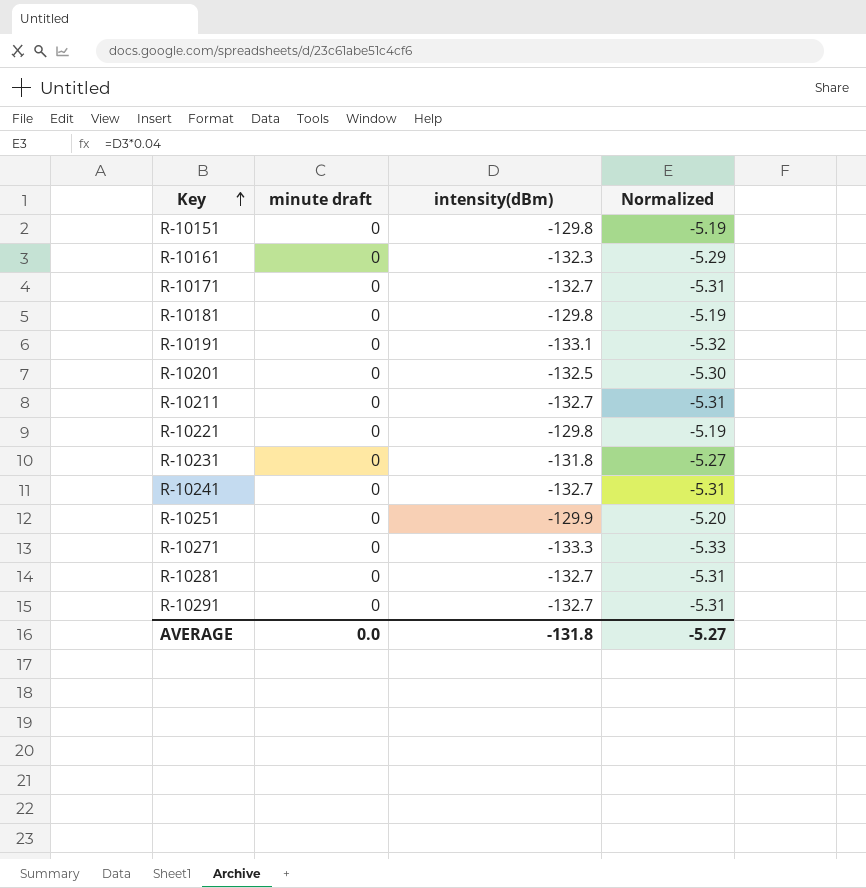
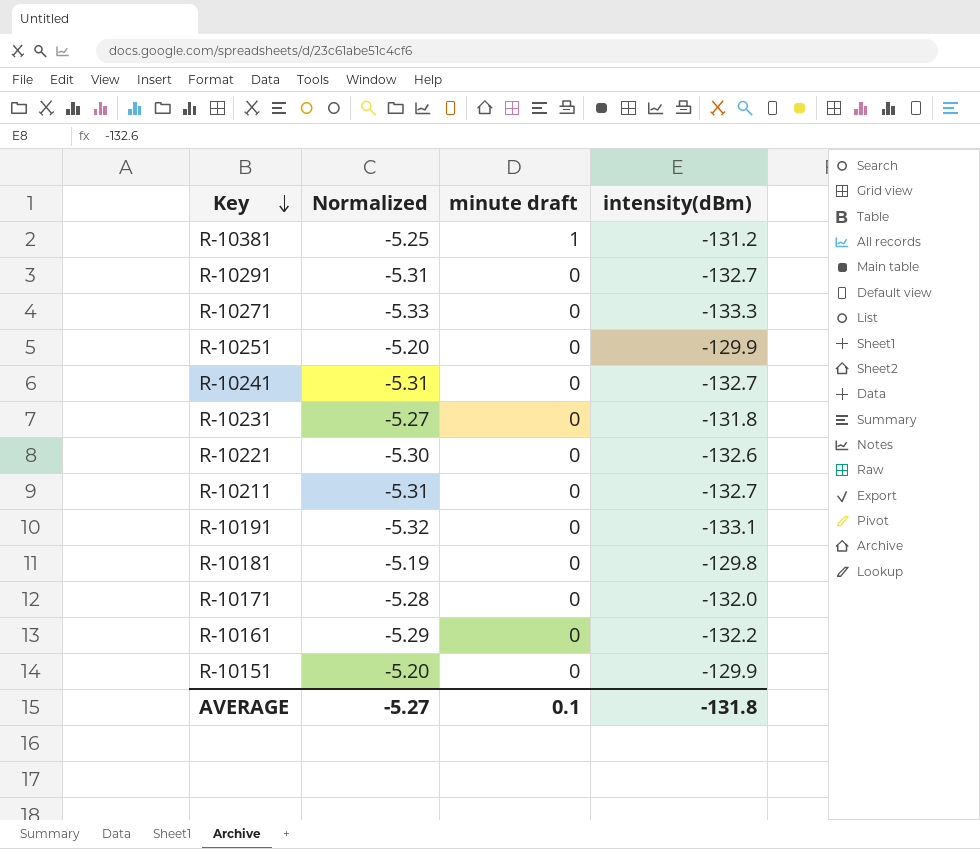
row order: Key ascending -> Key descending
column Normalized | position: 4 -> 2
row R-10201: 0 | -132.5 | -5.30 -> none
row R-10281: 0 | -132.7 | -5.31 -> none
row R-10381: none -> -5.25 | 1 | -131.2
R-10221 | Normalized: -5.19 -> -5.30
R-10221 | intensity(dBm): -129.8 -> -132.6
R-10171 | Normalized: -5.31 -> -5.28
R-10171 | intensity(dBm): -132.7 -> -132.0
R-10161 | intensity(dBm): -132.3 -> -132.2
R-10151 | Normalized: -5.19 -> -5.20
R-10151 | intensity(dBm): -129.8 -> -129.9
AVERAGE | minute draft: 0.0 -> 0.1

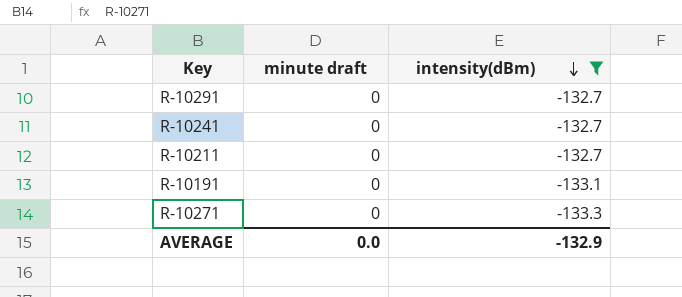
filter: none -> intensity(dBm) <= -132.7
row order: Key descending -> intensity(dBm) descending
column Normalized | formula: [intensity(dBm)] * 0.04 -> none
AVERAGE | minute draft: 0.1 -> 0.0
AVERAGE | intensity(dBm): -131.8 -> -132.9

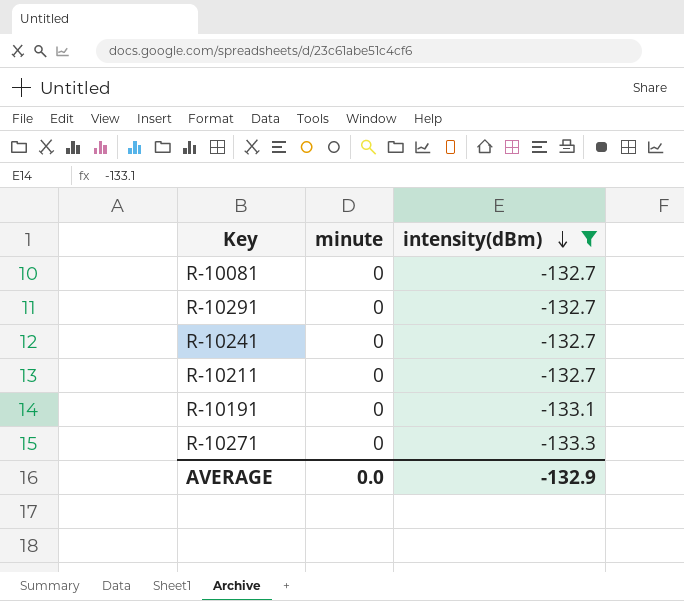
column name: minute draft -> minute
row R-10081: none -> 0 | -132.7

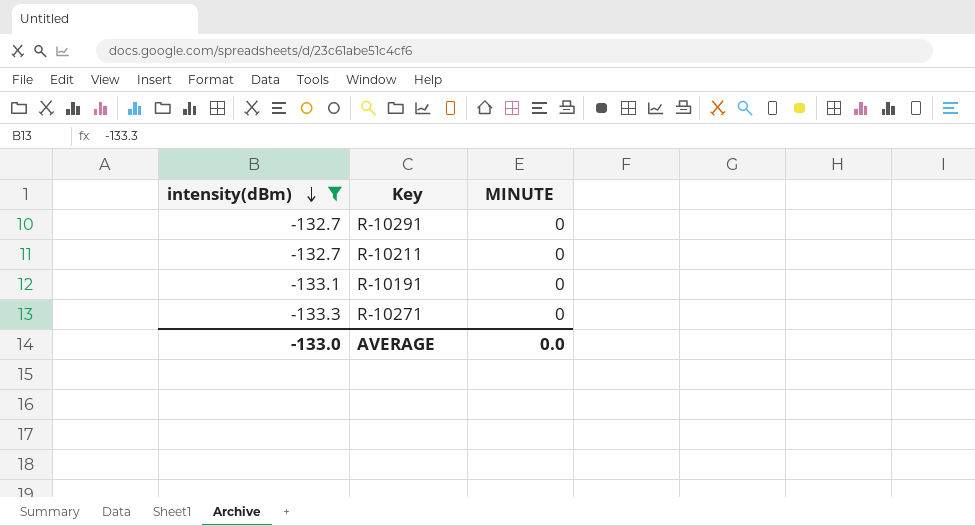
column intensity(dBm) | position: 3 -> 1
column name: minute -> MINUTE
row R-10081: 0 | -132.7 -> none
row R-10241: 0 | -132.7 -> none
AVERAGE | intensity(dBm): -132.9 -> -133.0

